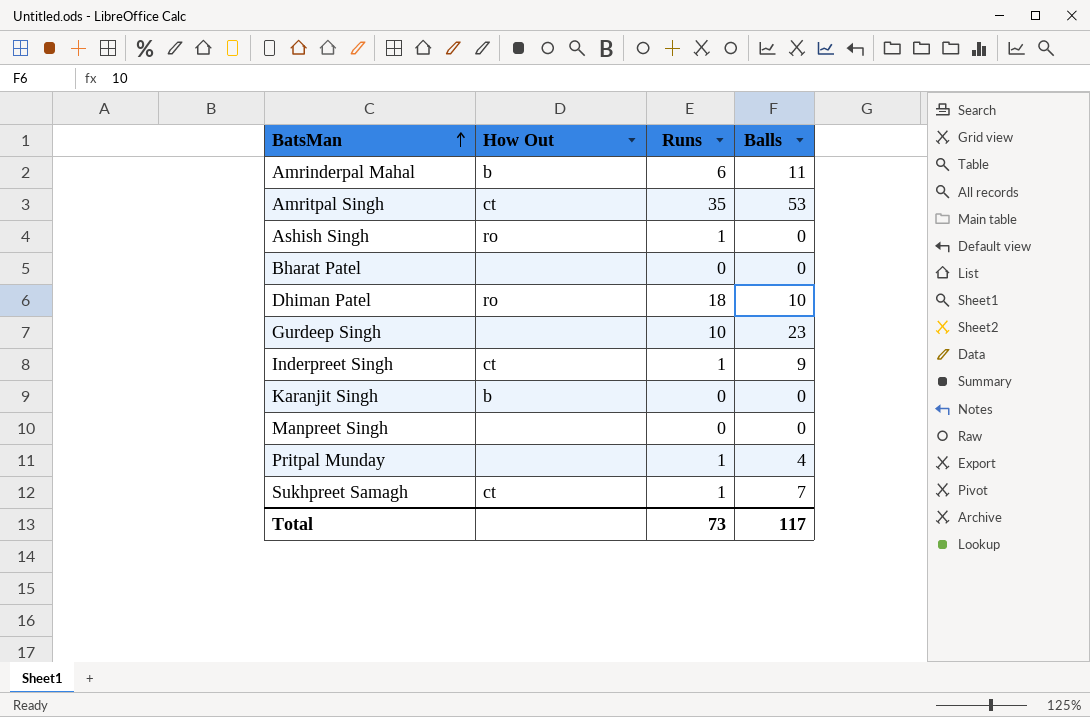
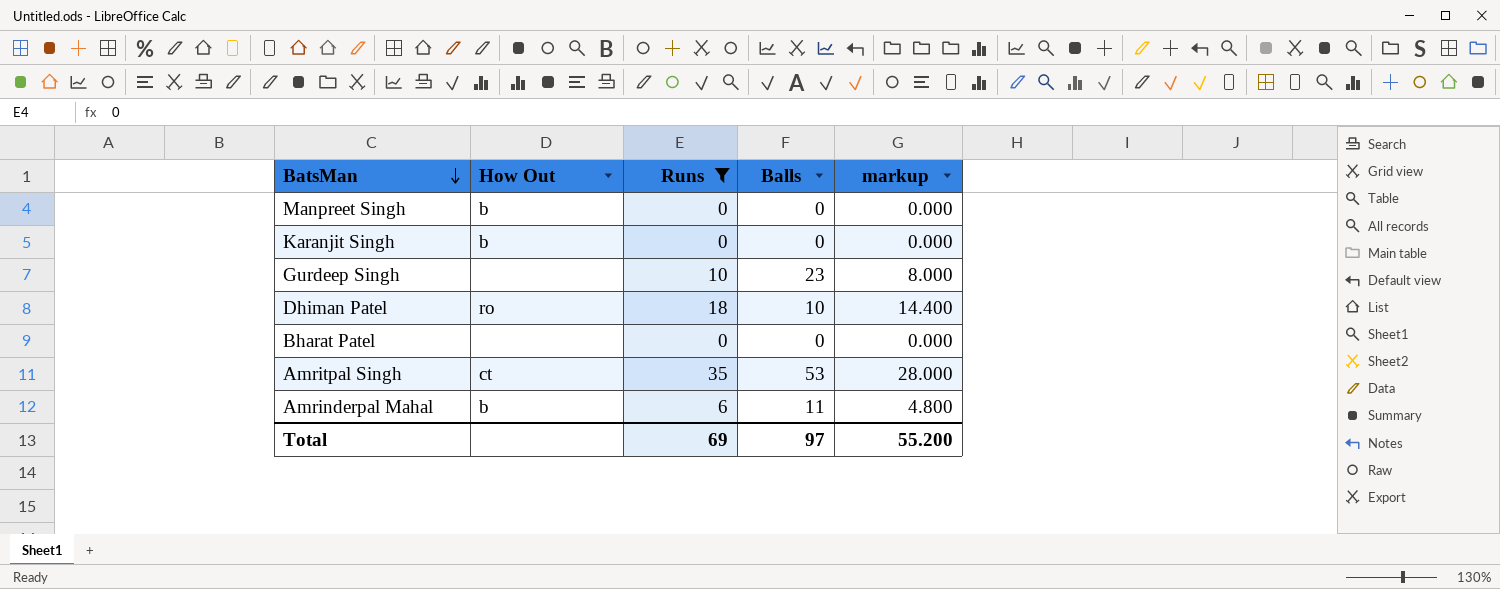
filter: none -> Runs != 1
row order: BatsMan ascending -> BatsMan descending
column markup | formula: none -> [Runs] * 0.8
Manpreet Singh | How Out: none -> b
Total | Runs: 73 -> 69
Total | Balls: 117 -> 97

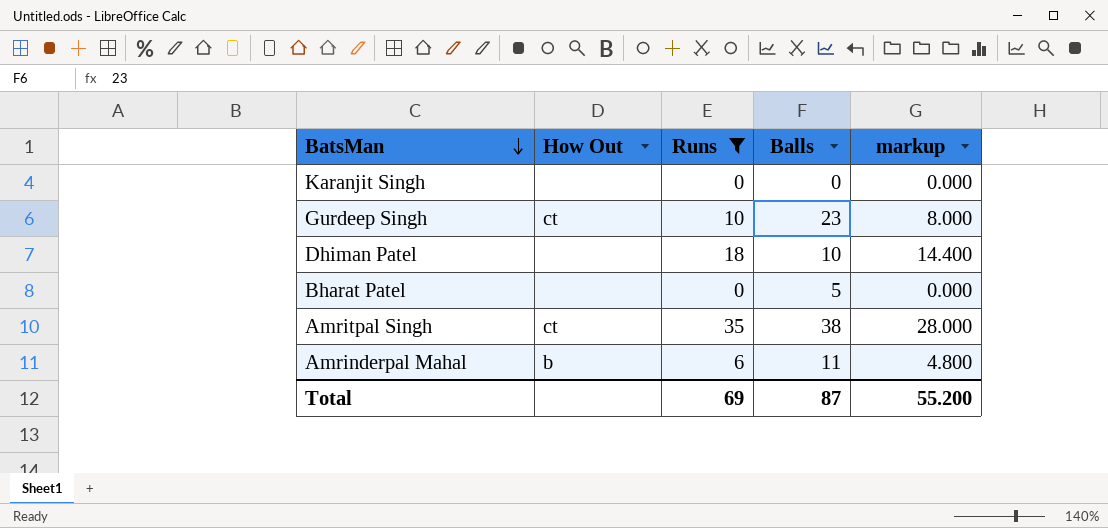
row Manpreet Singh: b | 0 | 0 | 0.000 -> none
Karanjit Singh | How Out: b -> none
Gurdeep Singh | How Out: none -> ct
Dhiman Patel | How Out: ro -> none
Bharat Patel | Balls: 0 -> 5
Amritpal Singh | Balls: 53 -> 38
Total | Balls: 97 -> 87

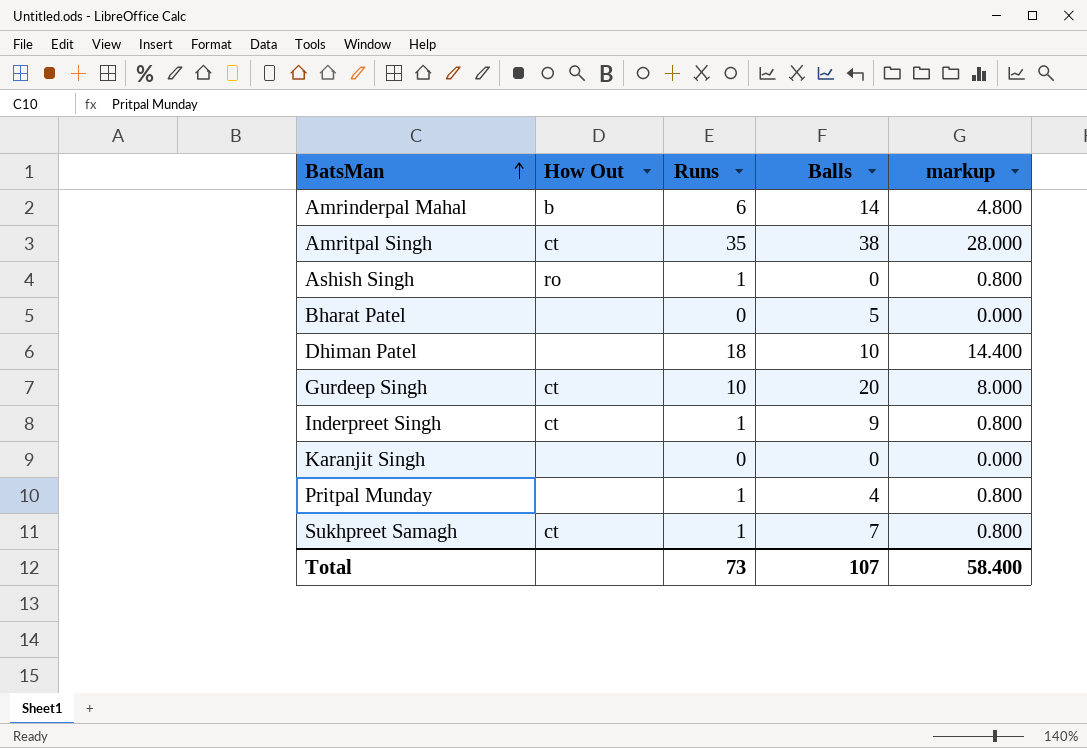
filter: Runs != 1 -> none
row order: BatsMan descending -> BatsMan ascending
Amrinderpal Mahal | Balls: 11 -> 14
Gurdeep Singh | Balls: 23 -> 20
Total | Runs: 69 -> 73
Total | Balls: 87 -> 107
Total | markup: 55.200 -> 58.400

